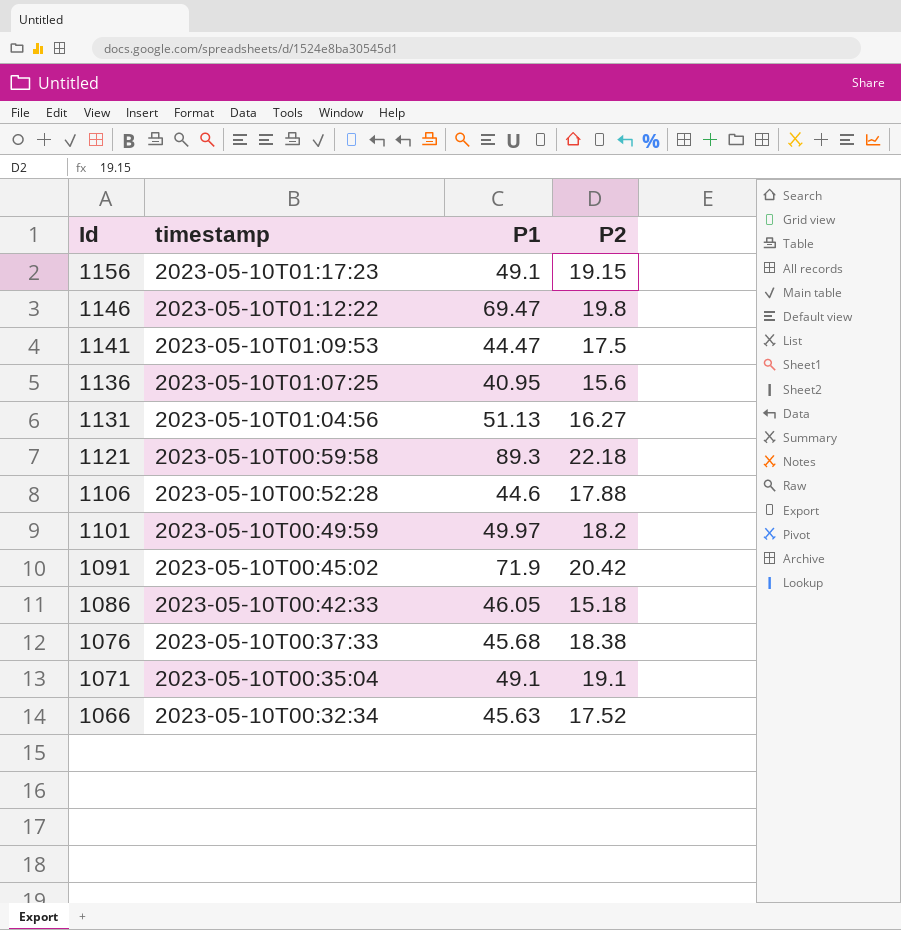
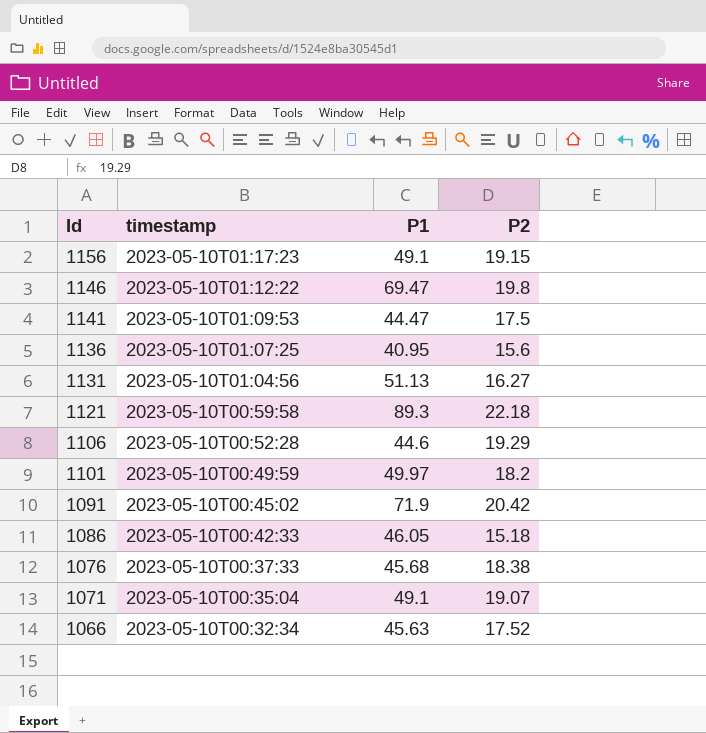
1106 | P2: 17.88 -> 19.29
1071 | P2: 19.1 -> 19.07

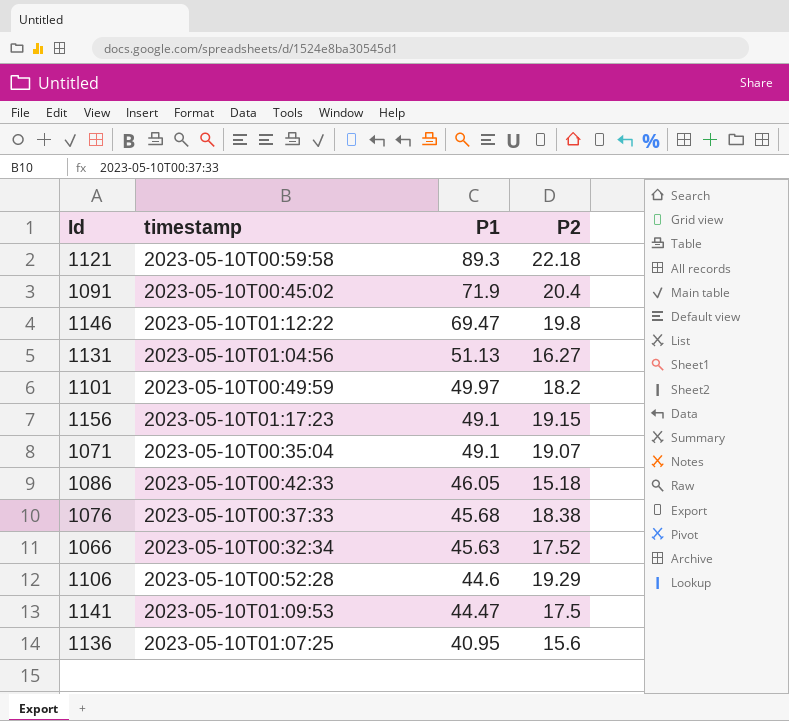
row order: Id descending -> P1 descending
1091 | P2: 20.42 -> 20.4

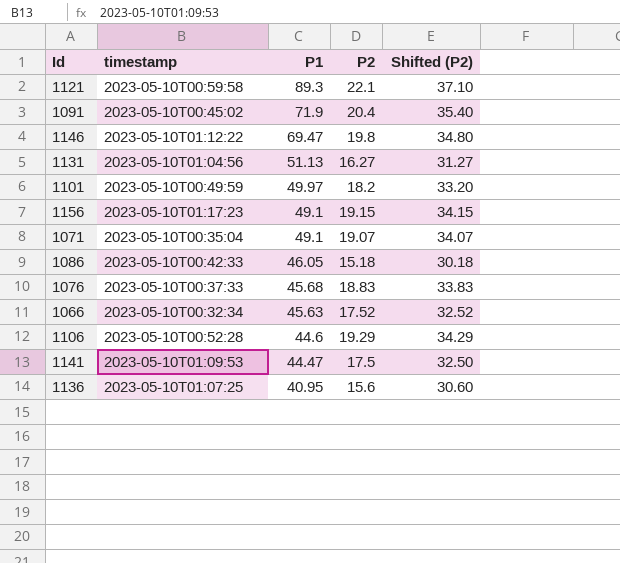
column Shifted (P2) | formula: none -> [P2] + 15
1121 | P2: 22.18 -> 22.1
1076 | P2: 18.38 -> 18.83

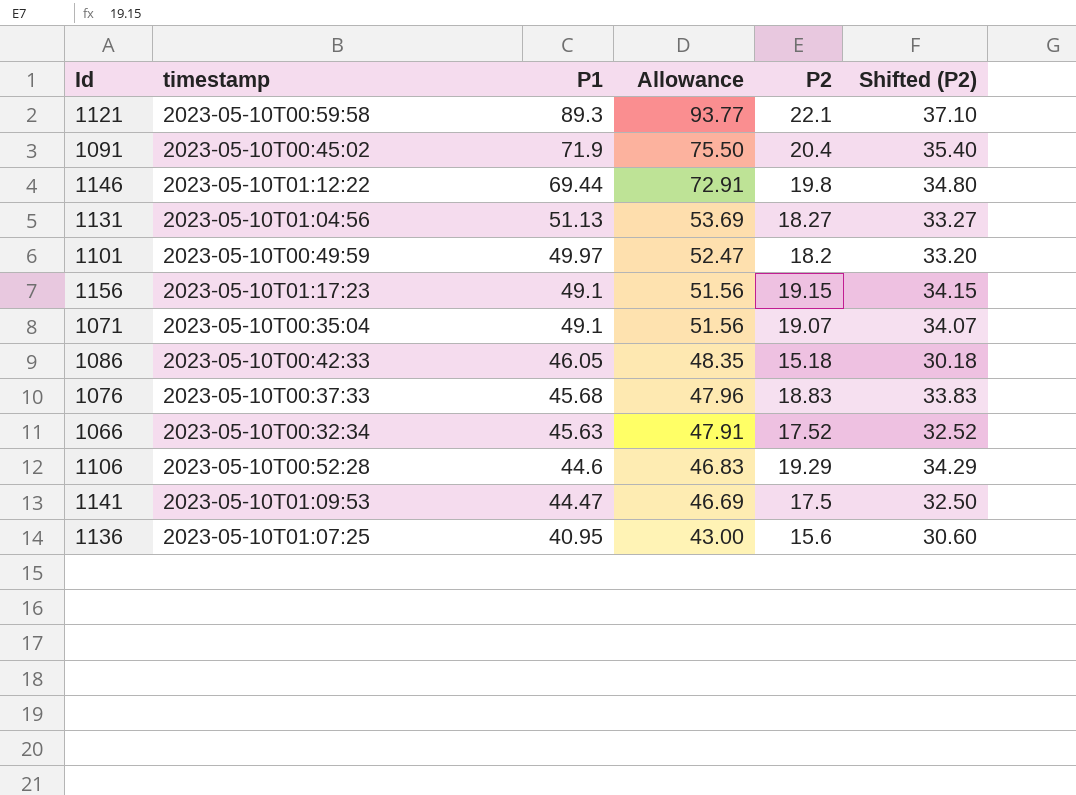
column Allowance | formula: none -> [P1] * 1.05
1146 | P1: 69.47 -> 69.44
1131 | P2: 16.27 -> 18.27
1131 | Shifted (P2): 31.27 -> 33.27

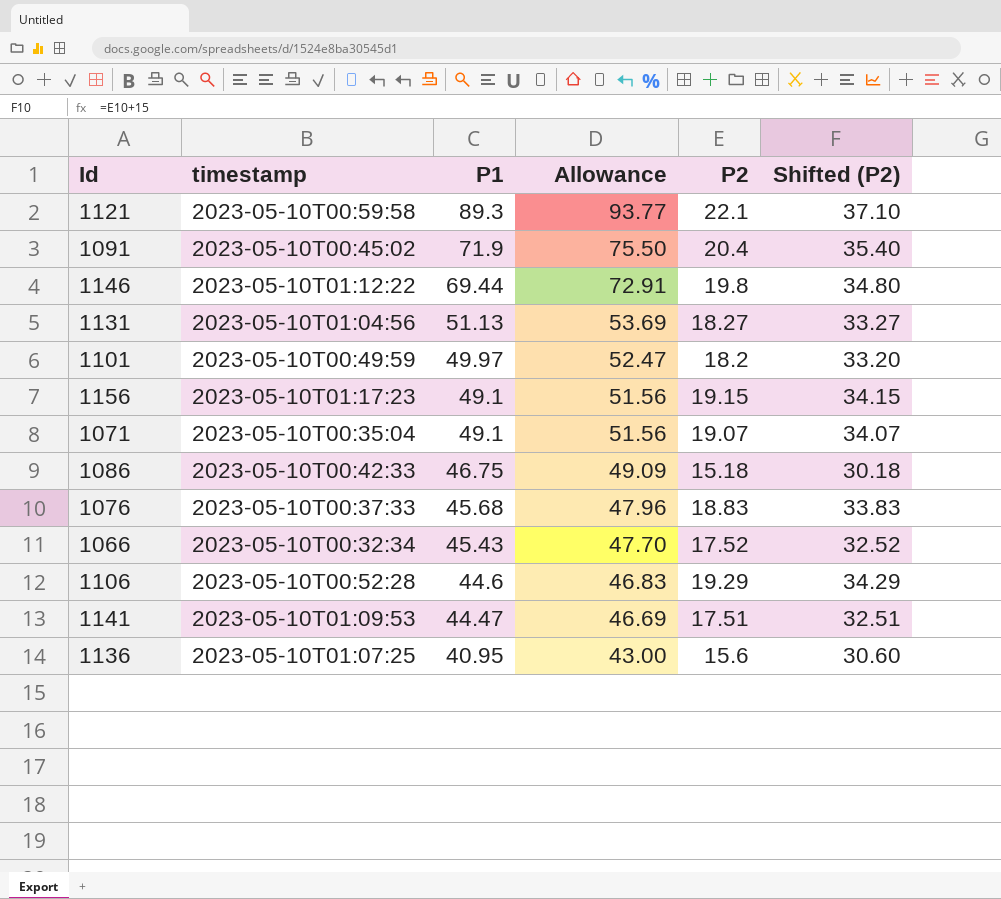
1086 | P1: 46.05 -> 46.75
1086 | Allowance: 48.35 -> 49.09
1066 | P1: 45.63 -> 45.43
1066 | Allowance: 47.91 -> 47.70
1141 | P2: 17.5 -> 17.51
1141 | Shifted (P2): 32.50 -> 32.51

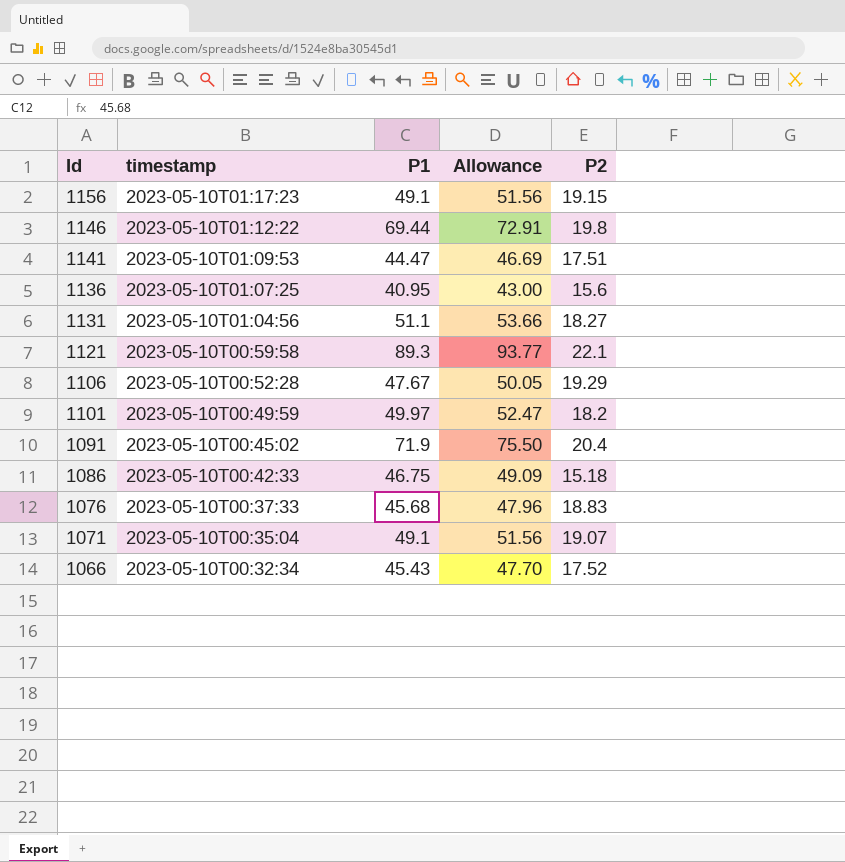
row order: P1 descending -> Id descending
column Shifted (P2) | formula: [P2] + 15 -> none
1131 | P1: 51.13 -> 51.1
1131 | Allowance: 53.69 -> 53.66
1106 | P1: 44.6 -> 47.67
1106 | Allowance: 46.83 -> 50.05

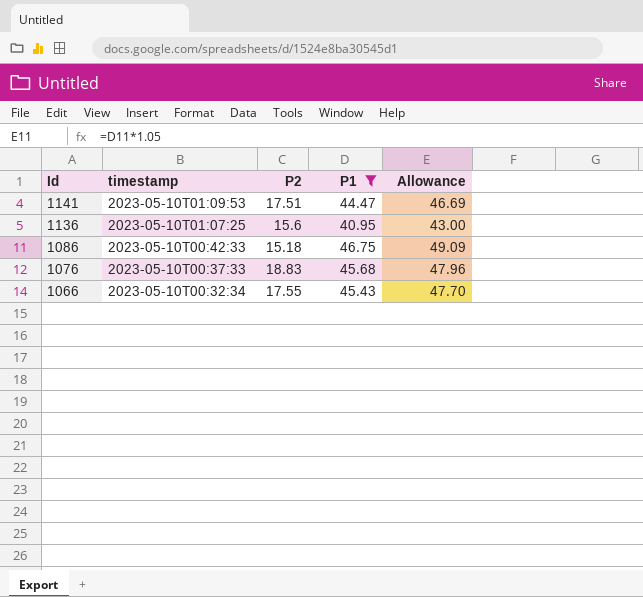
filter: none -> P1 <= 46.75
column P2 | position: 5 -> 3
1066 | P2: 17.52 -> 17.55

